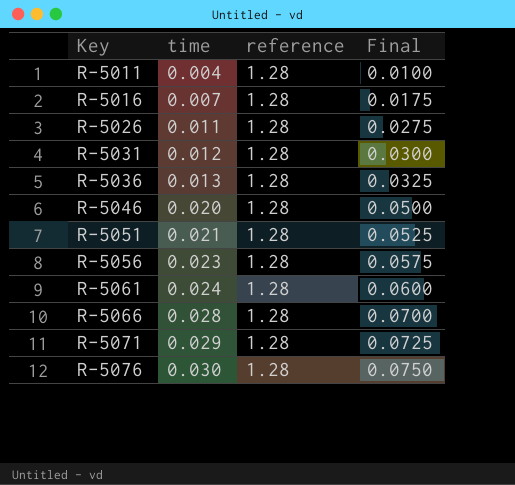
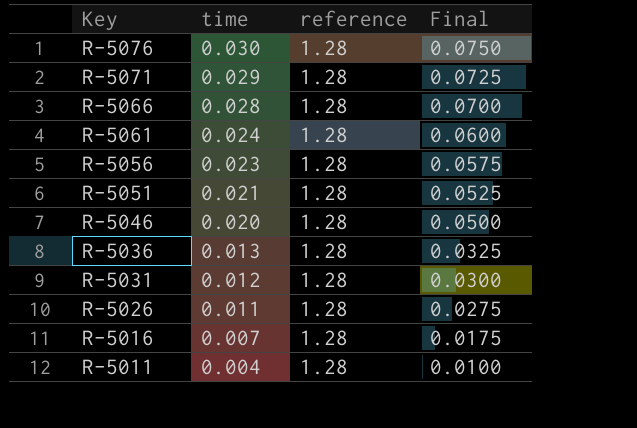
row order: Key ascending -> Key descending

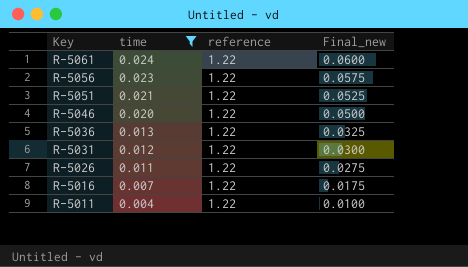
filter: none -> time <= 0.024
column name: Final -> Final_new
R-5061 | reference: 1.28 -> 1.22
R-5056 | reference: 1.28 -> 1.22
R-5051 | reference: 1.28 -> 1.22
R-5046 | reference: 1.28 -> 1.22
R-5036 | reference: 1.28 -> 1.22
R-5031 | reference: 1.28 -> 1.22
R-5026 | reference: 1.28 -> 1.22
R-5016 | reference: 1.28 -> 1.22
R-5011 | reference: 1.28 -> 1.22

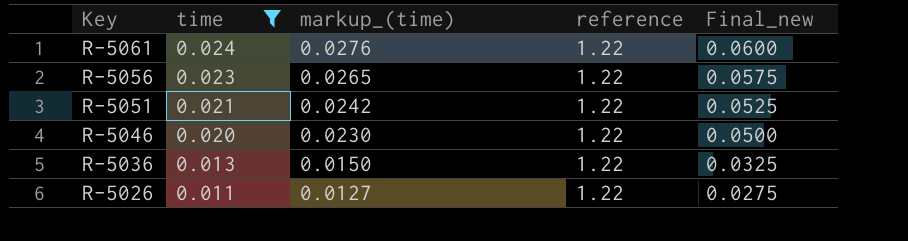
column markup_(time) | formula: none -> [time] * 1.15
row R-5031: 0.012 | 1.22 | 0.0300 -> none
row R-5016: 0.007 | 1.22 | 0.0175 -> none
row R-5011: 0.004 | 1.22 | 0.0100 -> none

